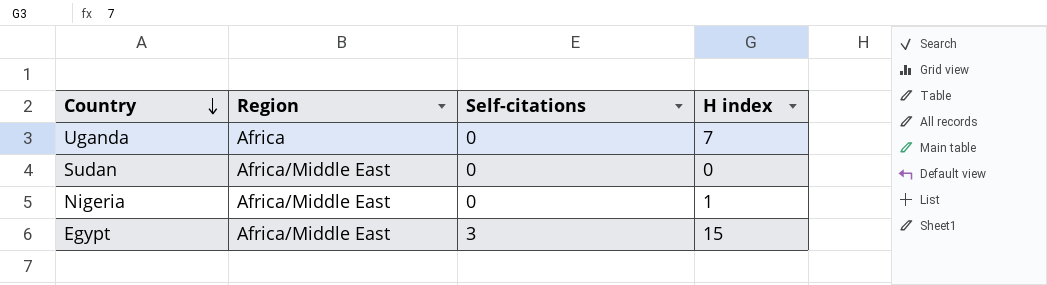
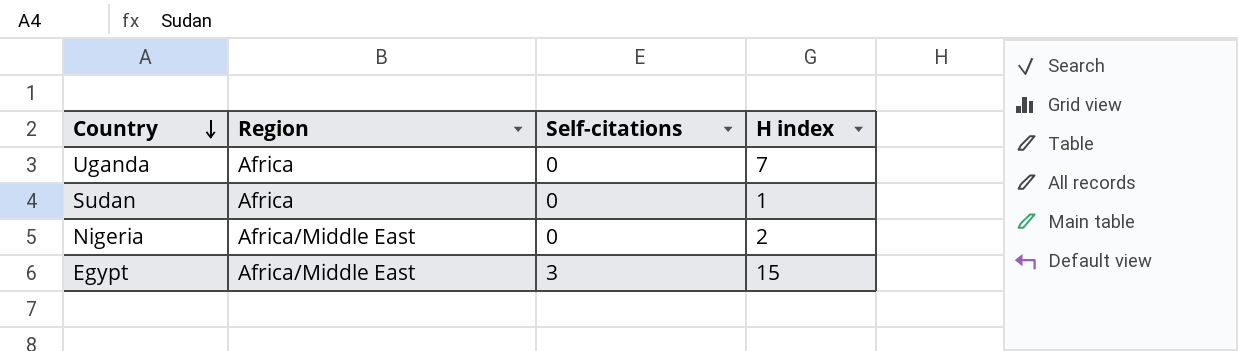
Sudan | Region: Africa/Middle East -> Africa
Sudan | H index: 0 -> 1
Nigeria | H index: 1 -> 2

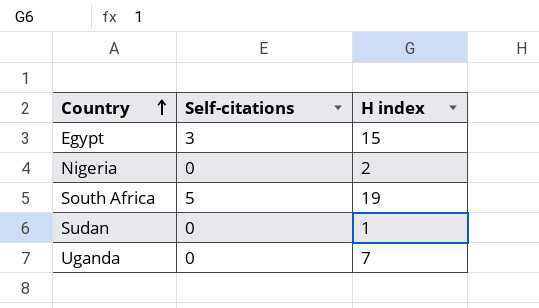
row order: Country descending -> Country ascending
column Region | position: 2 -> none
row South Africa: none -> 5 | 19

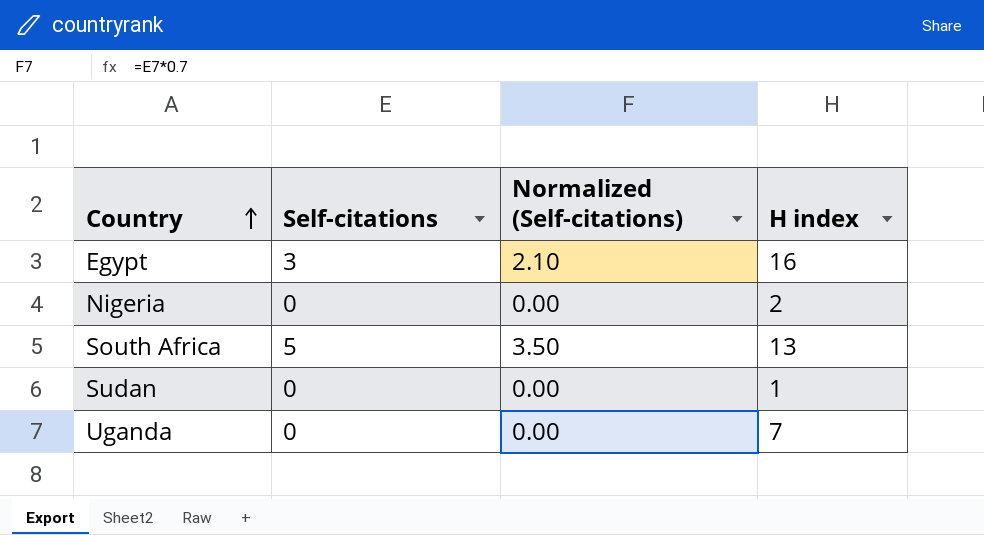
column Normalized (Self-citations) | formula: none -> [Self-citations] * 0.7
Egypt | H index: 15 -> 16
South Africa | H index: 19 -> 13

